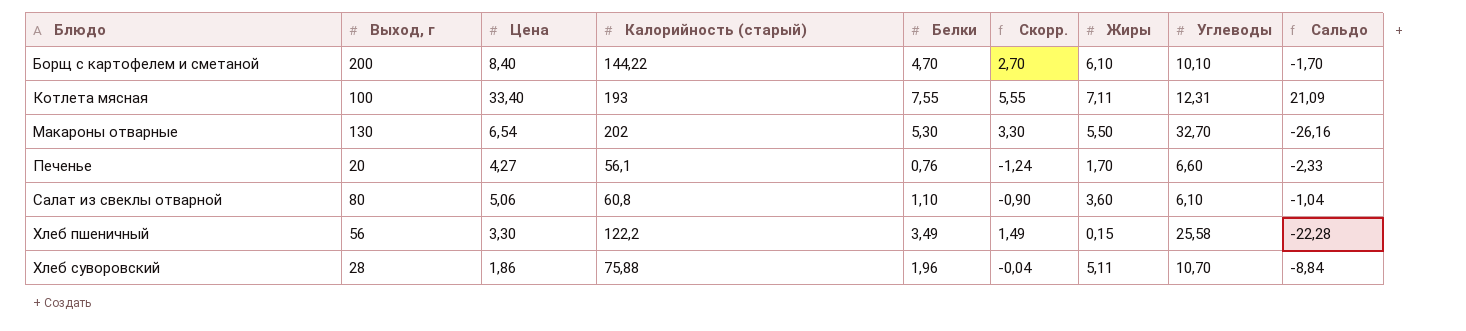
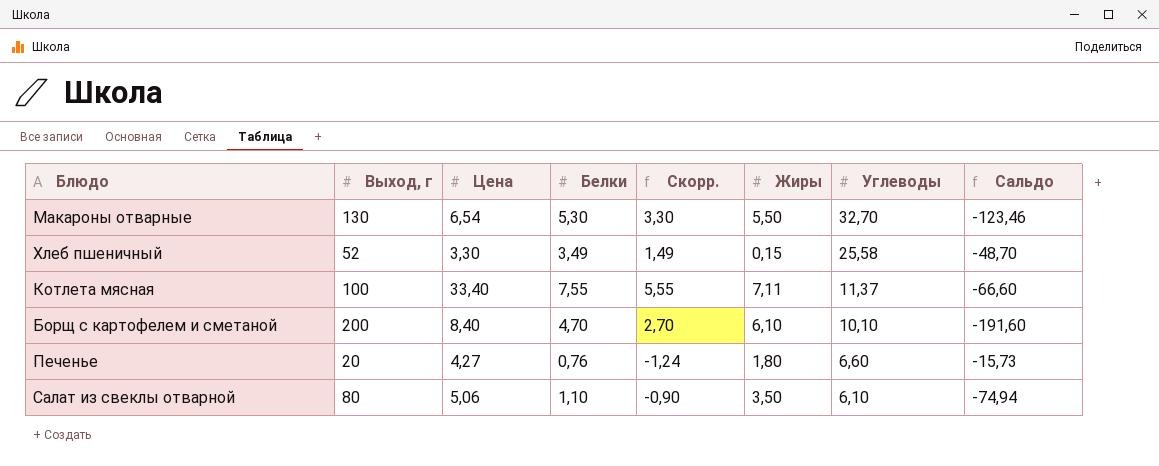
row order: Блюдо ascending -> Углеводы descending
column Калорийность (старый) | position: 4 -> none
column Сальдо | formula: [Цена] - [Углеводы] -> [Цена] - [Выход, г]
row Хлеб суворовский: 28 | 1,86 | 75,88 | 1,96 | -0,04 | 5,11 | 10,70 | -8,84 -> none
Хлеб пшеничный | Выход, г: 56 -> 52
Котлета мясная | Углеводы: 12,31 -> 11,37
Печенье | Жиры: 1,70 -> 1,80
Салат из свеклы отварной | Жиры: 3,60 -> 3,50

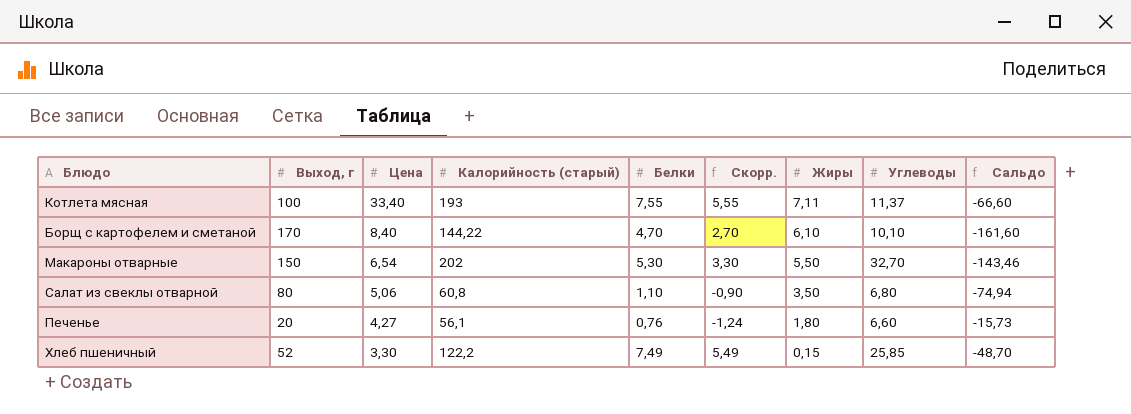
row order: Углеводы descending -> Цена descending
column Калорийность (старый) | position: none -> 4
Борщ с картофелем и сметаной | Выход, г: 200 -> 170
Борщ с картофелем и сметаной | Сальдо: -191,60 -> -161,60
Макароны отварные | Выход, г: 130 -> 150
Макароны отварные | Сальдо: -123,46 -> -143,46
Салат из свеклы отварной | Углеводы: 6,10 -> 6,80
Хлеб пшеничный | Белки: 3,49 -> 7,49
Хлеб пшеничный | Скорр.: 1,49 -> 5,49
Хлеб пшеничный | Углеводы: 25,58 -> 25,85

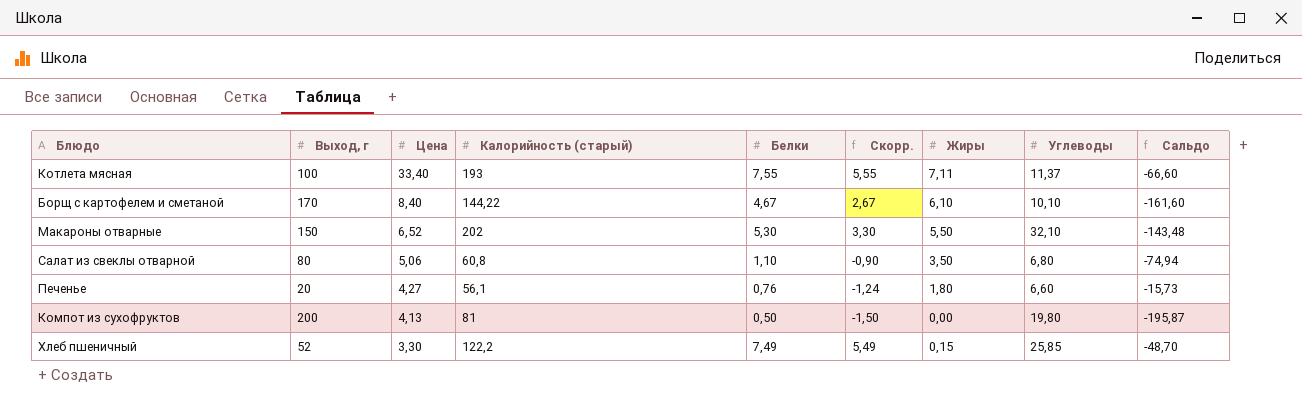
Борщ с картофелем и сметаной | Белки: 4,70 -> 4,67
Борщ с картофелем и сметаной | Скорр.: 2,70 -> 2,67
Макароны отварные | Цена: 6,54 -> 6,52
Макароны отварные | Углеводы: 32,70 -> 32,10
Макароны отварные | Сальдо: -143,46 -> -143,48
row Компот из сухофруктов: none -> 200 | 4,13 | 81 | 0,50 | -1,50 | 0,00 | 19,80 | -195,87

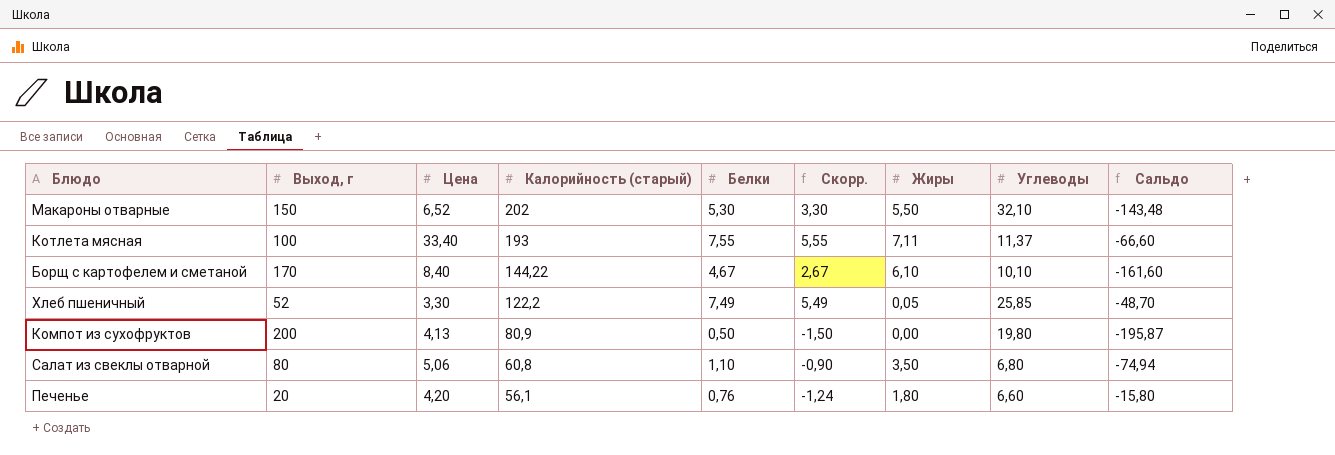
row order: Цена descending -> Калорийность (старый) descending
Хлеб пшеничный | Жиры: 0,15 -> 0,05
Компот из сухофруктов | Калорийность (старый): 81 -> 80,9
Печенье | Цена: 4,27 -> 4,20
Печенье | Сальдо: -15,73 -> -15,80

